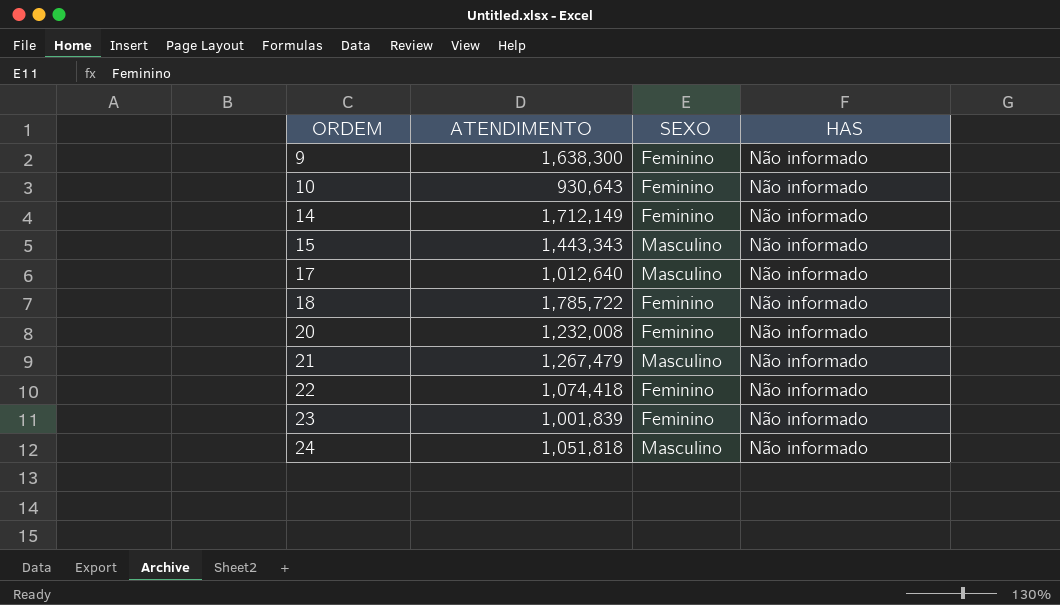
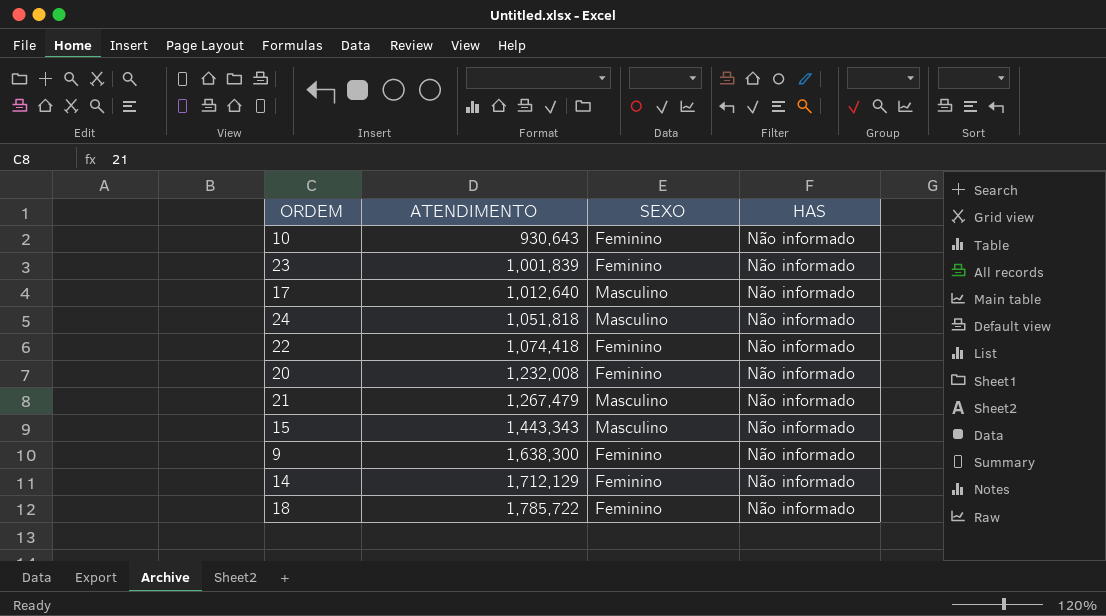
row order: ORDEM ascending -> ATENDIMENTO ascending
14 | ATENDIMENTO: 1,712,149 -> 1,712,129

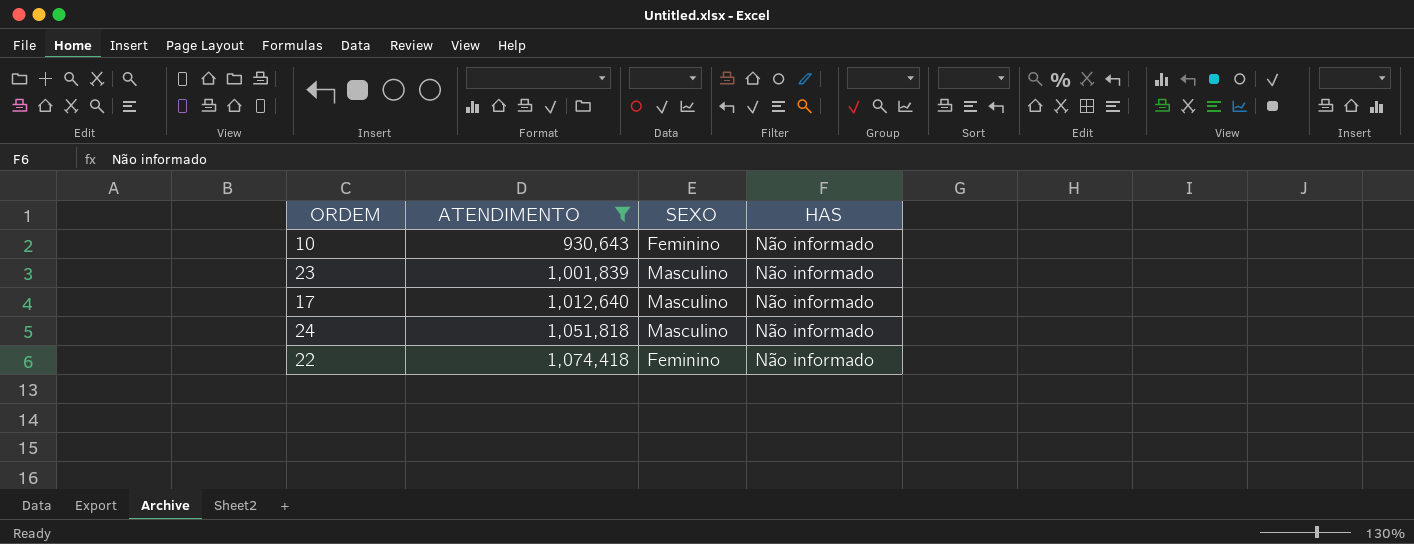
filter: none -> ATENDIMENTO <= 1,074,418
23 | SEXO: Feminino -> Masculino

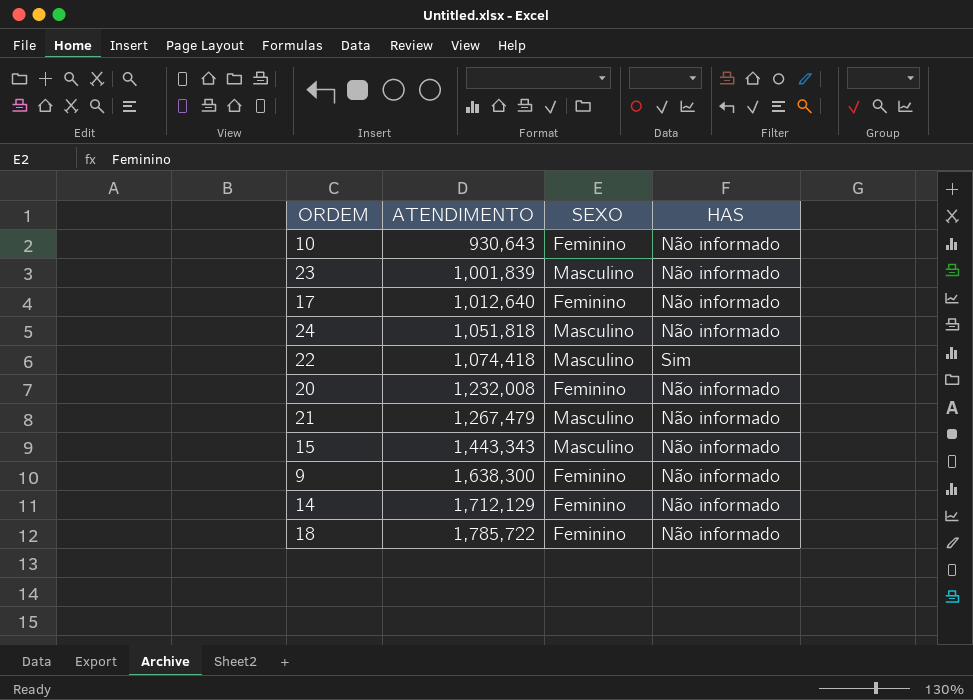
filter: ATENDIMENTO <= 1,074,418 -> none
17 | SEXO: Masculino -> Feminino
22 | SEXO: Feminino -> Masculino
22 | HAS: Não informado -> Sim

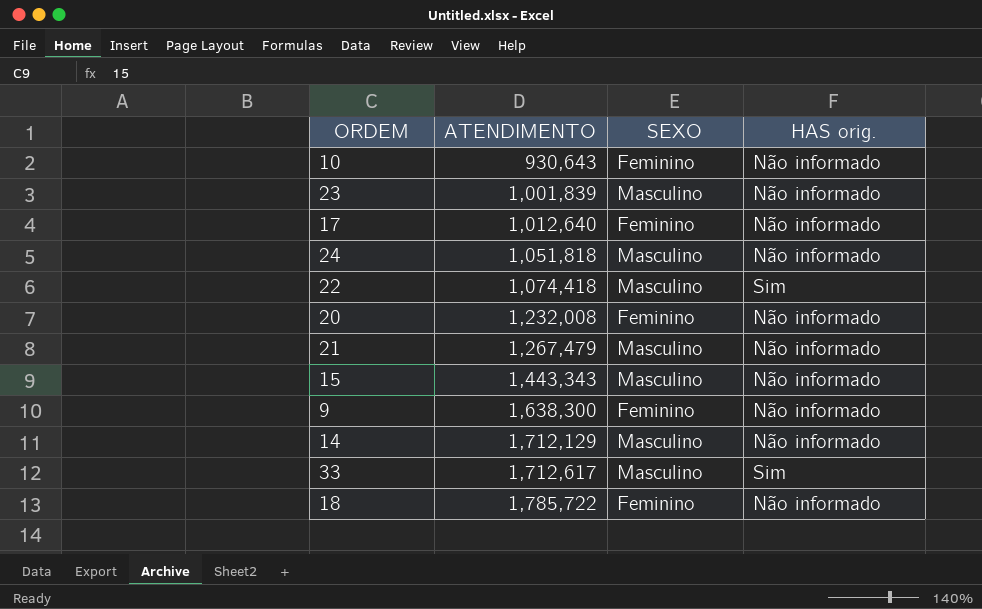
column name: HAS -> HAS orig.
14 | SEXO: Feminino -> Masculino
row 33: none -> 1,712,617 | Masculino | Sim

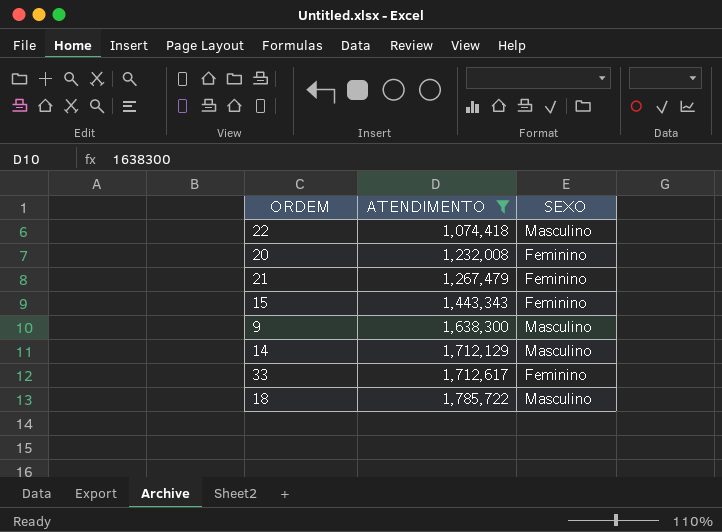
filter: none -> ATENDIMENTO >= 1,074,418
column HAS orig. | position: 4 -> none
21 | SEXO: Masculino -> Feminino
15 | SEXO: Masculino -> Feminino
9 | SEXO: Feminino -> Masculino
33 | SEXO: Masculino -> Feminino
18 | SEXO: Feminino -> Masculino

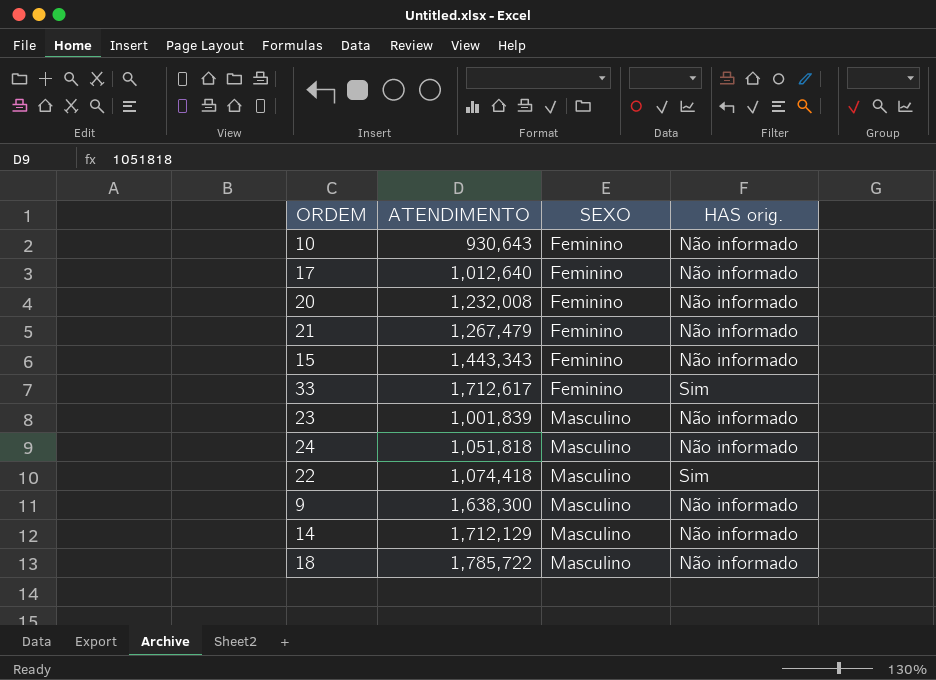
filter: ATENDIMENTO >= 1,074,418 -> none
row order: ATENDIMENTO ascending -> SEXO ascending
column HAS orig. | position: none -> 4

